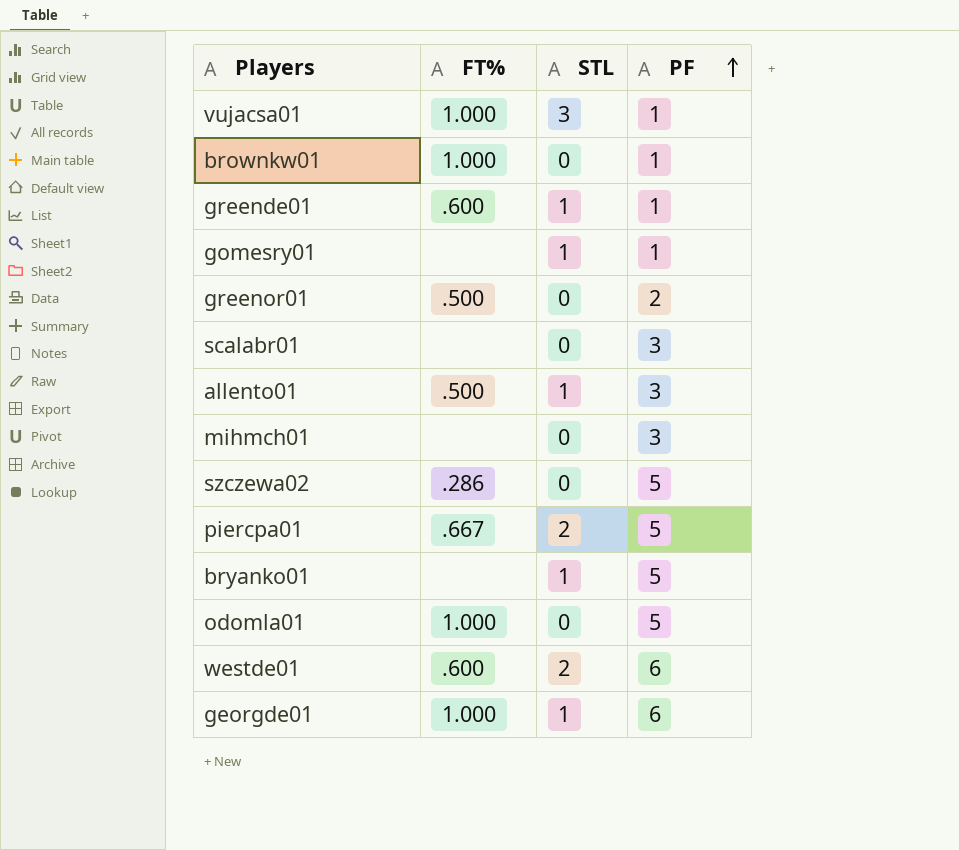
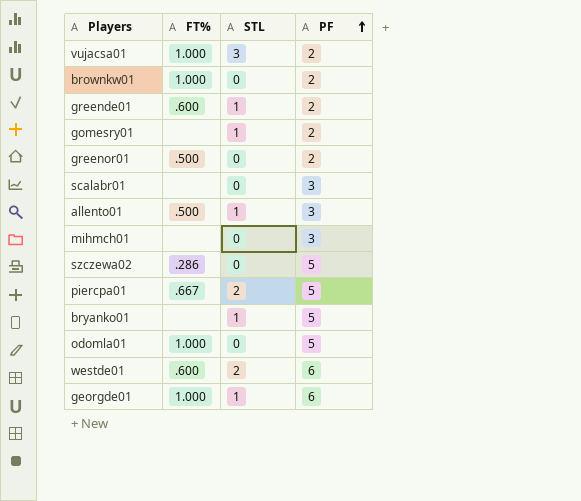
vujacsa01 | PF: 1 -> 2
brownkw01 | PF: 1 -> 2
greende01 | PF: 1 -> 2
gomesry01 | PF: 1 -> 2

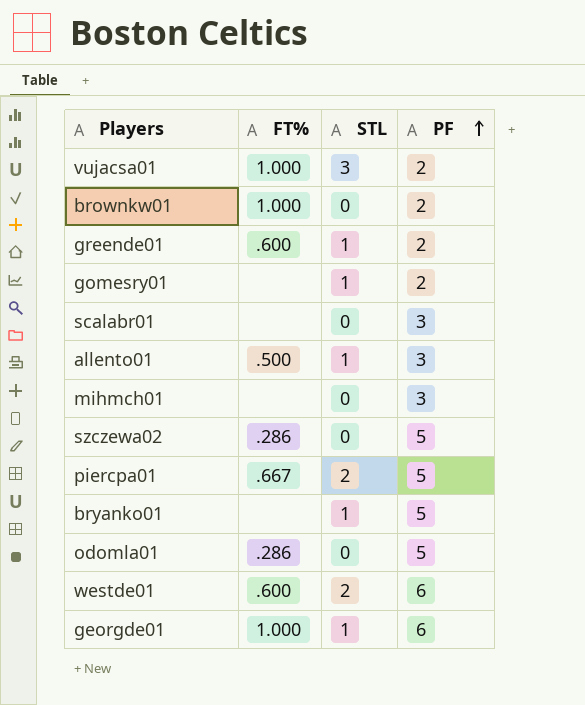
row greenor01: .500 | 0 | 2 -> none
odomla01 | FT%: 1.000 -> .286

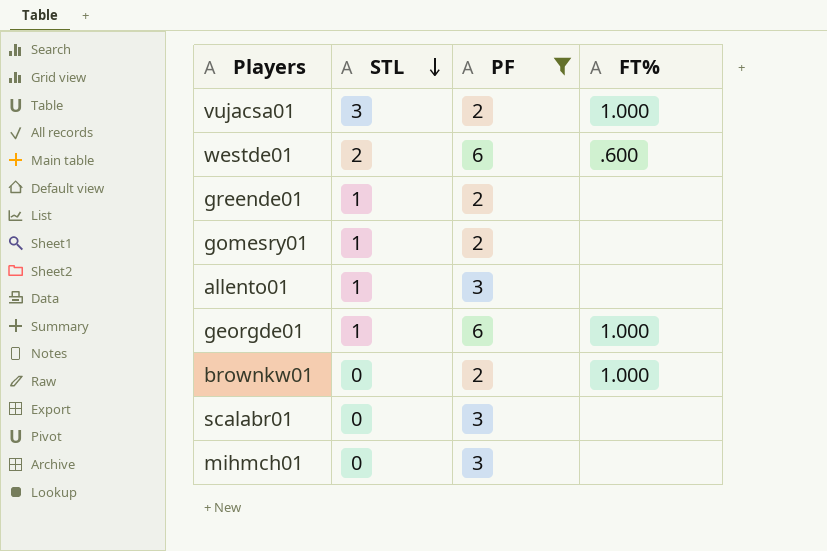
filter: none -> PF != 5
row order: PF ascending -> STL descending
column FT% | position: 2 -> 4
greende01 | FT%: .600 -> none
allento01 | FT%: .500 -> none

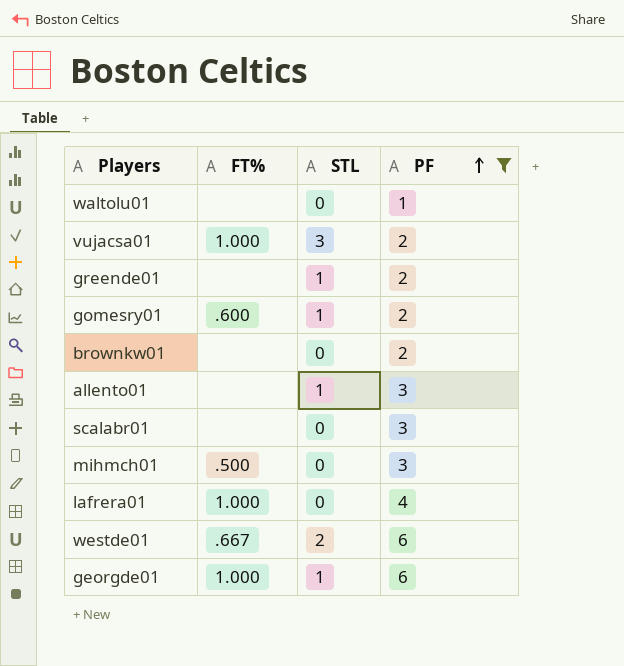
row order: STL descending -> PF ascending
column FT% | position: 4 -> 2
row waltolu01: none -> none | 0 | 1
gomesry01 | FT%: none -> .600
brownkw01 | FT%: 1.000 -> none
mihmch01 | FT%: none -> .500
row lafrera01: none -> 1.000 | 0 | 4
westde01 | FT%: .600 -> .667

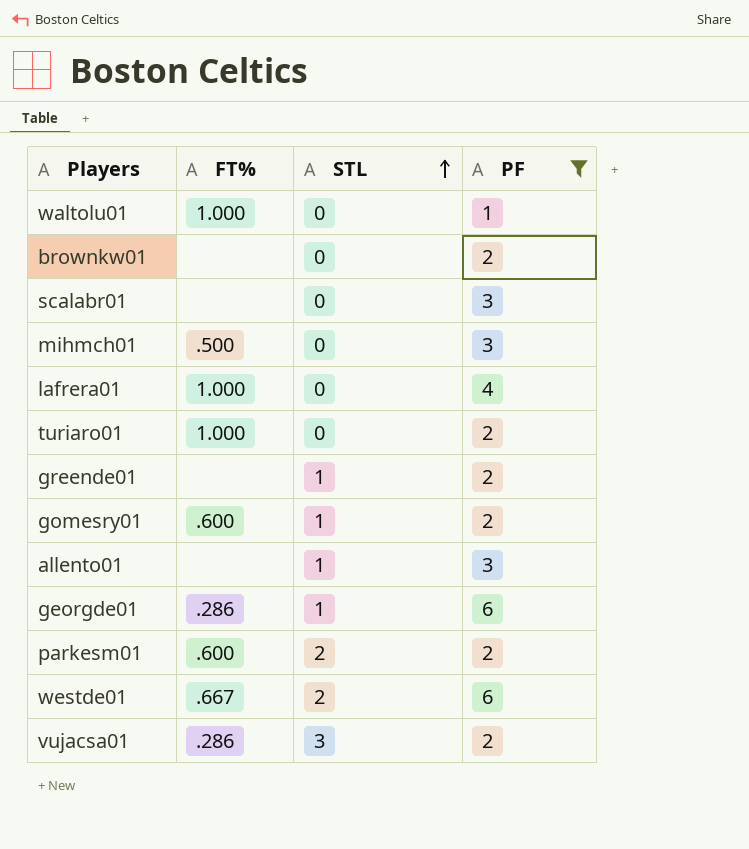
row order: PF ascending -> STL ascending
waltolu01 | FT%: none -> 1.000
row turiaro01: none -> 1.000 | 0 | 2
georgde01 | FT%: 1.000 -> .286
row parkesm01: none -> .600 | 2 | 2
vujacsa01 | FT%: 1.000 -> .286

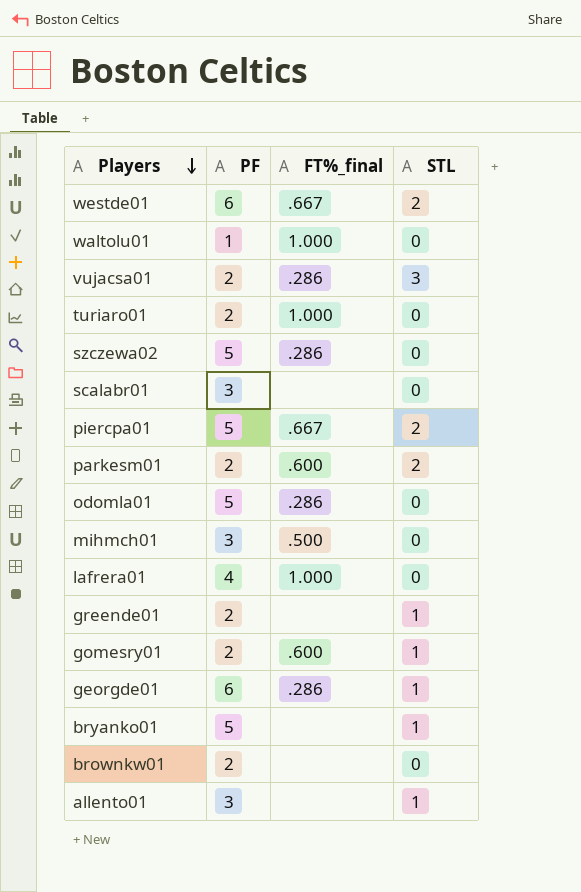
filter: PF != 5 -> none
row order: STL ascending -> Players descending
column PF | position: 4 -> 2
column name: FT% -> FT%_final

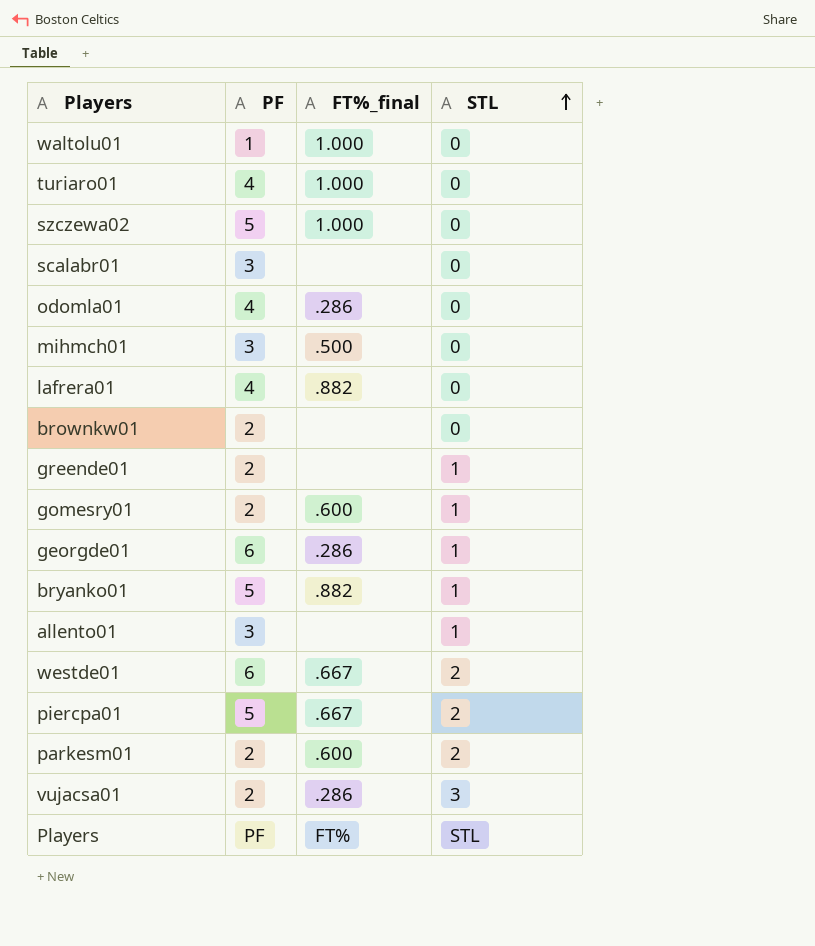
row order: Players descending -> STL ascending
turiaro01 | PF: 2 -> 4
szczewa02 | FT%_final: .286 -> 1.000
odomla01 | PF: 5 -> 4
lafrera01 | FT%_final: 1.000 -> .882
bryanko01 | FT%_final: none -> .882
row Players: none -> PF | FT% | STL

